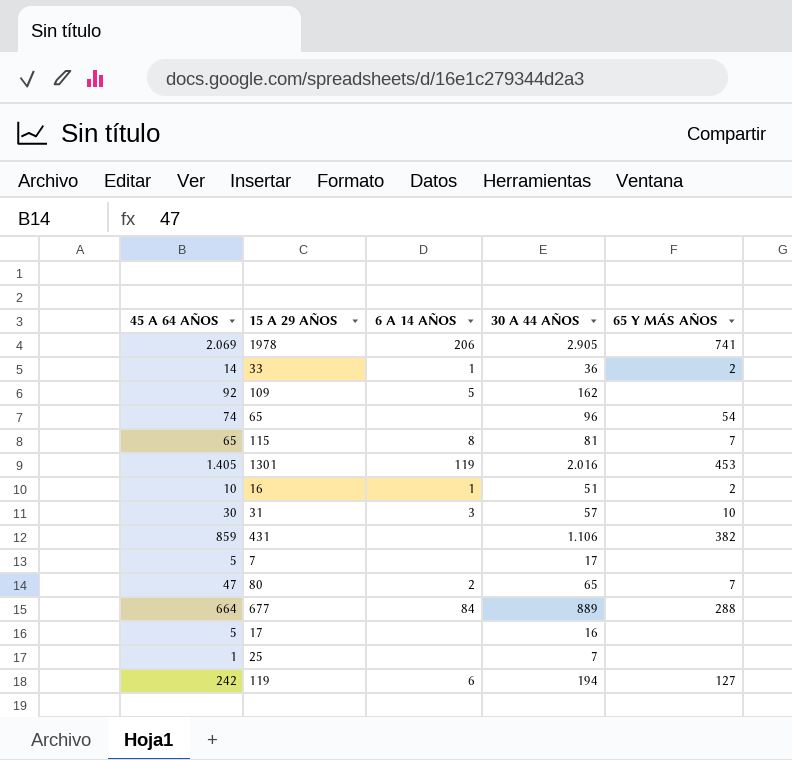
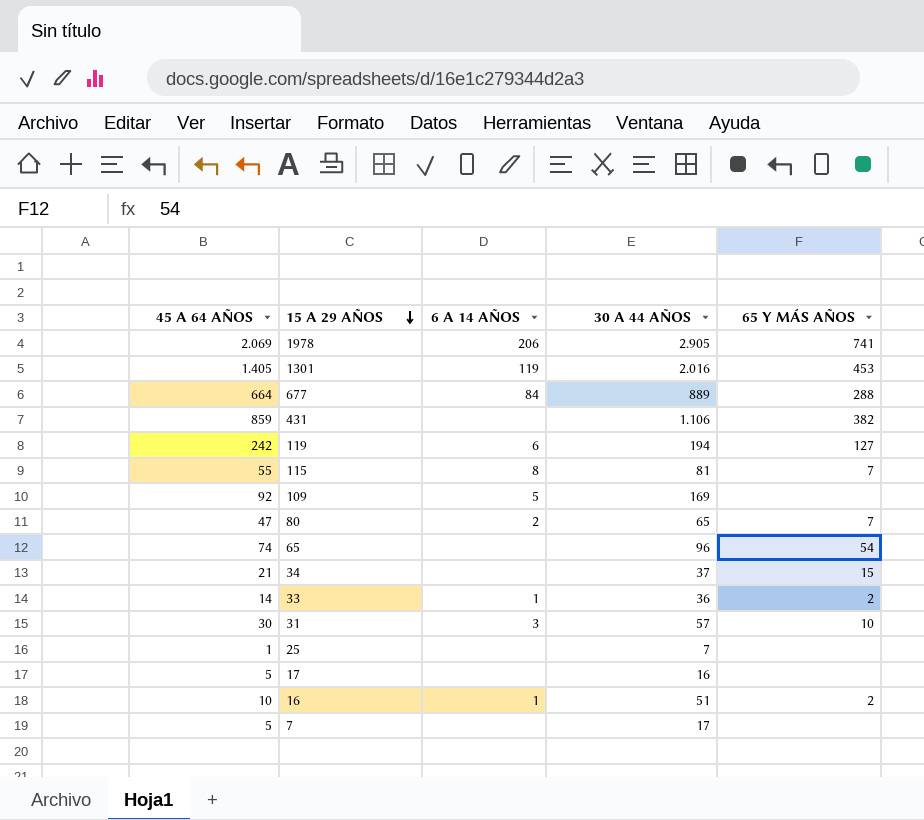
row order: none -> 15 A 29 AÑOS descending
115 | 45 A 64 AÑOS: 65 -> 55
109 | 30 A 44 AÑOS: 162 -> 169
row 34: none -> 21 | none | 37 | 15

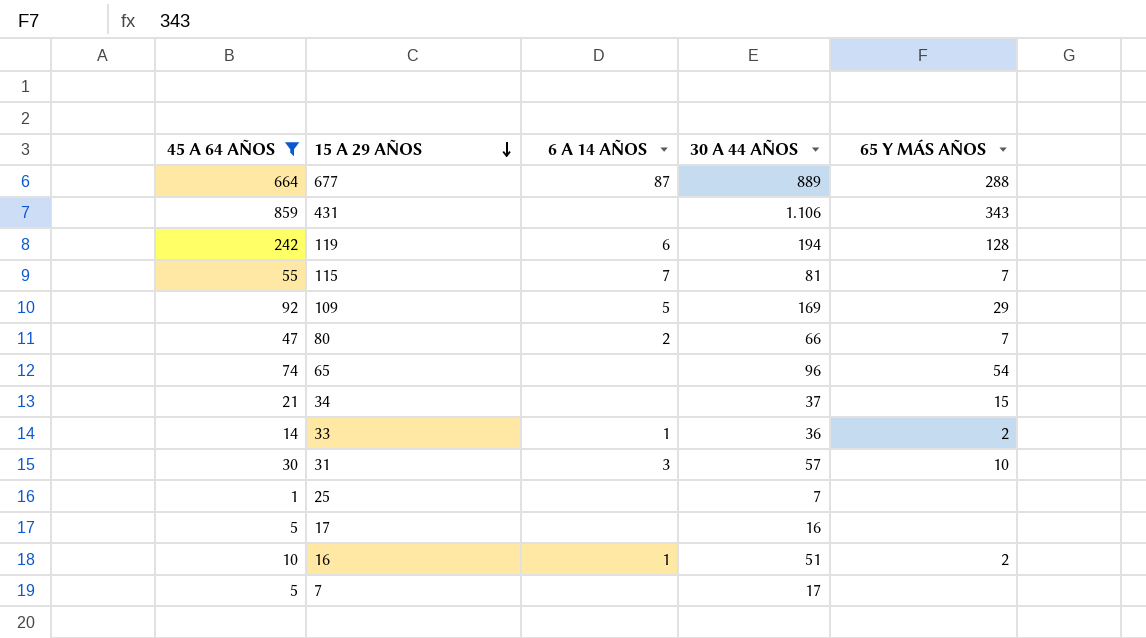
filter: none -> 45 A 64 AÑOS <= 859
677 | 6 A 14 AÑOS: 84 -> 87
431 | 65 Y MÁS AÑOS: 382 -> 343
119 | 65 Y MÁS AÑOS: 127 -> 128
115 | 6 A 14 AÑOS: 8 -> 7
109 | 65 Y MÁS AÑOS: none -> 29
80 | 30 A 44 AÑOS: 65 -> 66

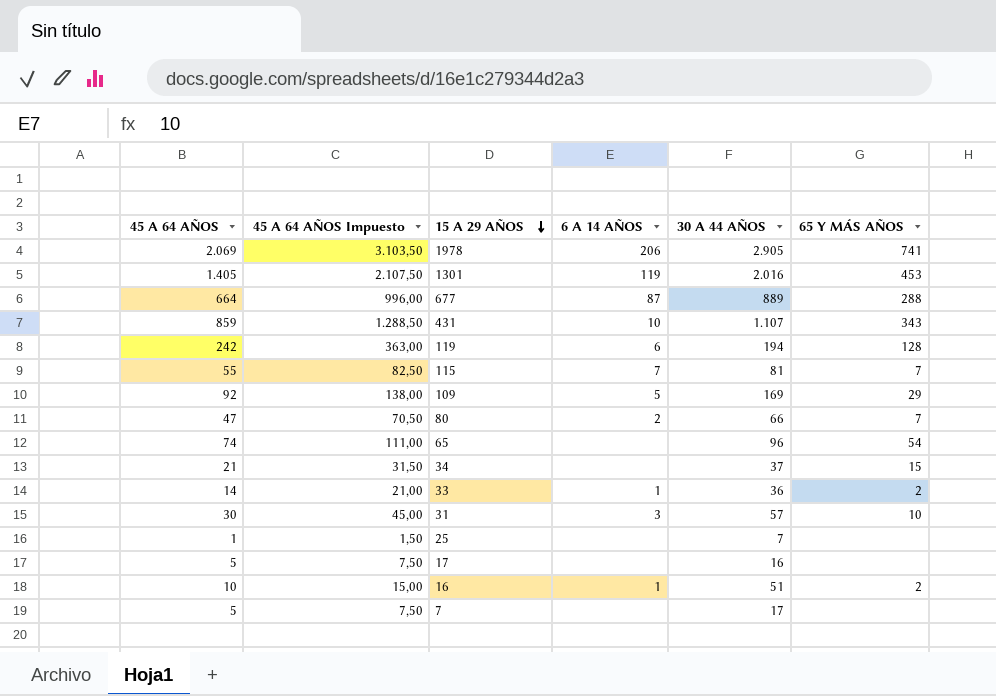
filter: 45 A 64 AÑOS <= 859 -> none
column 45 A 64 AÑOS Impuesto | formula: none -> [45 A 64 AÑOS] * 1,5
431 | 6 A 14 AÑOS: none -> 10
431 | 30 A 44 AÑOS: 1.106 -> 1.107

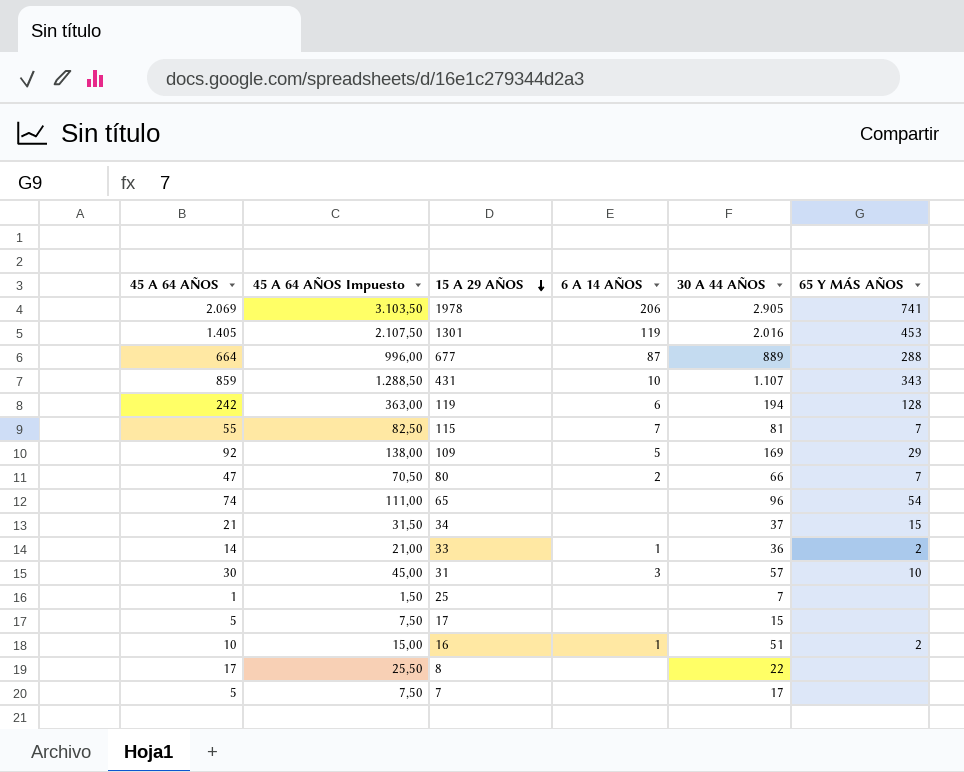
17 | 30 A 44 AÑOS: 16 -> 15
row 8: none -> 17 | 25,50 | none | 22 | none

